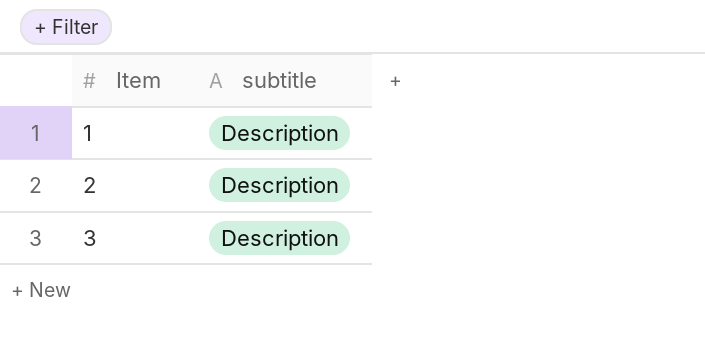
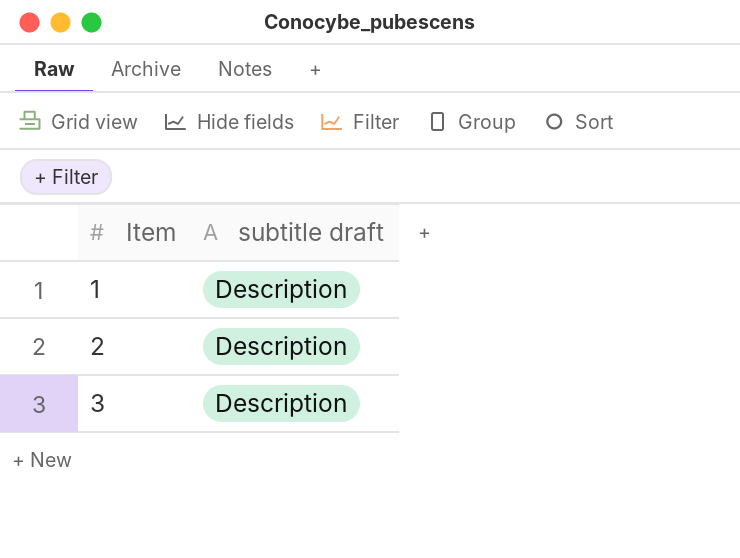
column name: subtitle -> subtitle draft

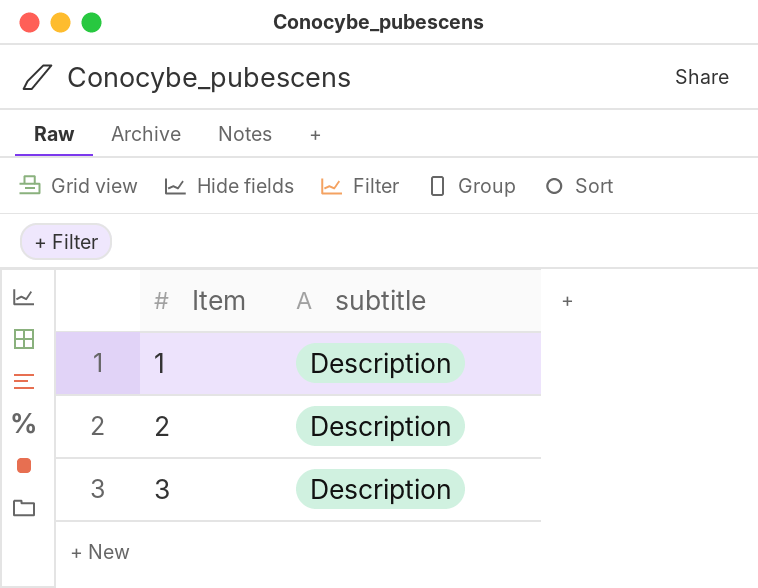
column name: subtitle draft -> subtitle

